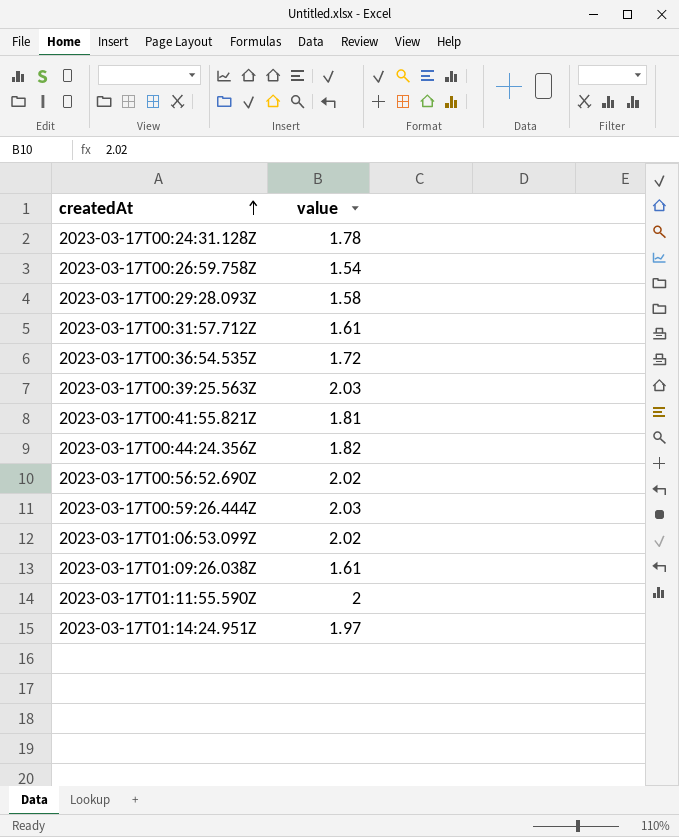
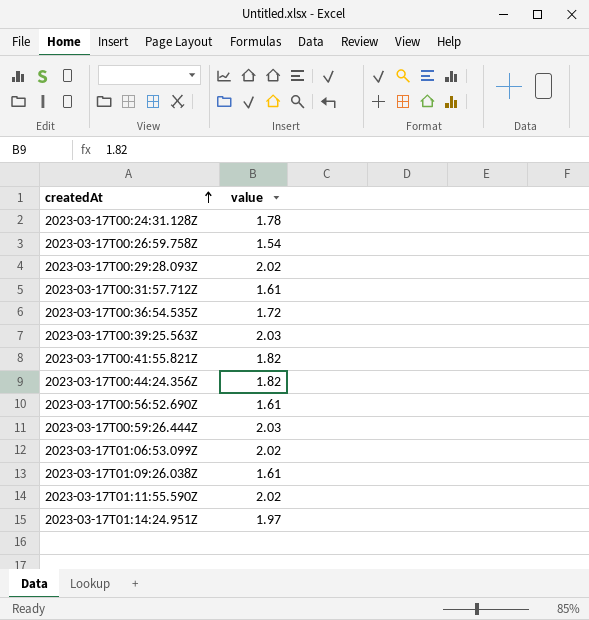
2023-03-17T00:29:28.093Z | value: 1.58 -> 2.02
2023-03-17T00:41:55.821Z | value: 1.81 -> 1.82
2023-03-17T00:56:52.690Z | value: 2.02 -> 1.61
2023-03-17T01:11:55.590Z | value: 2 -> 2.02

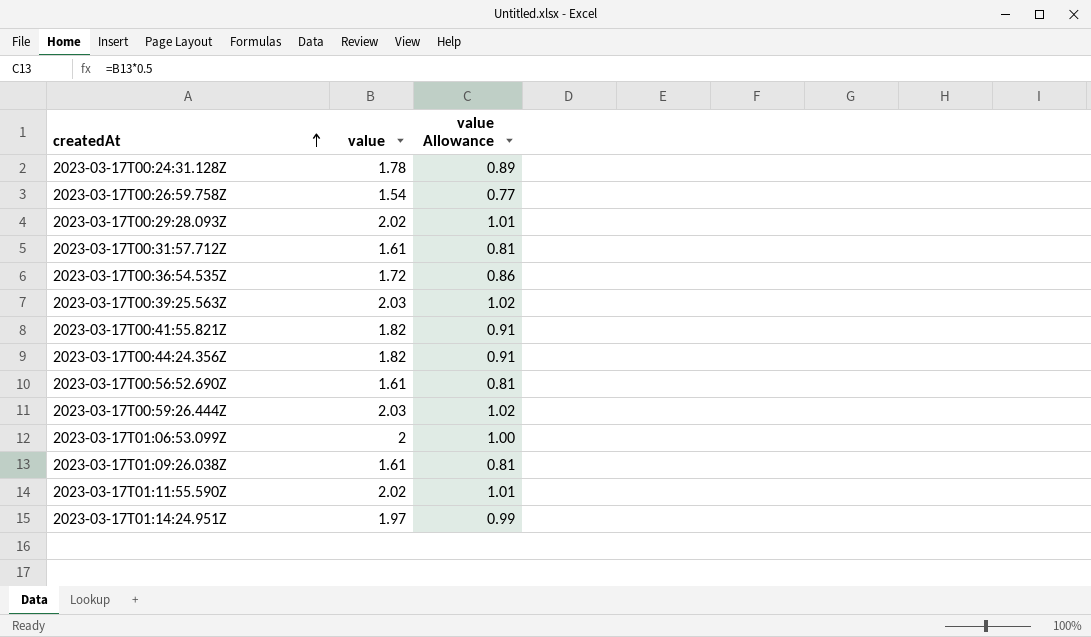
column value Allowance | formula: none -> [value] * 0.5
2023-03-17T01:06:53.099Z | value: 2.02 -> 2

